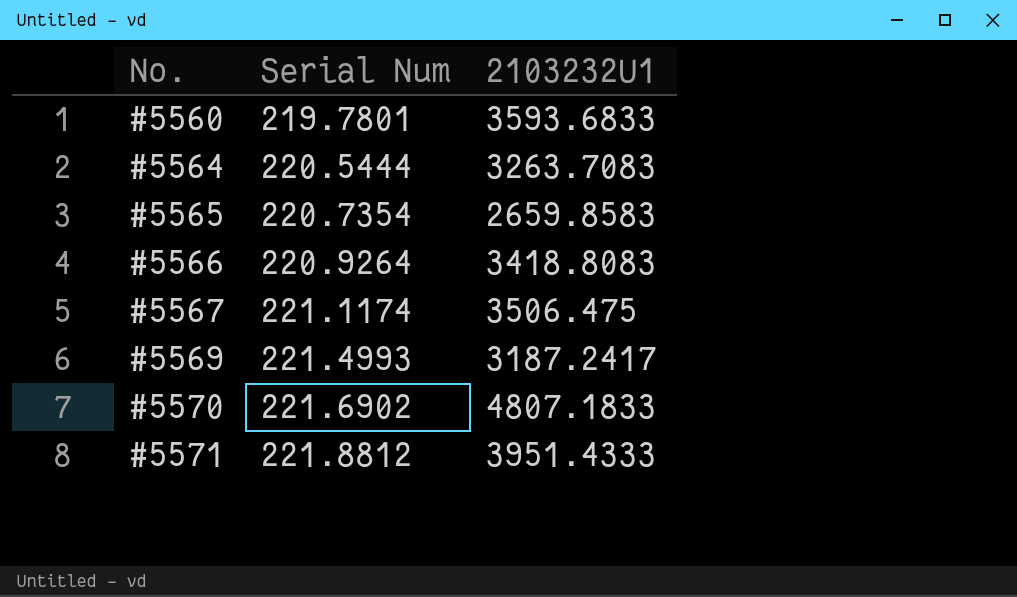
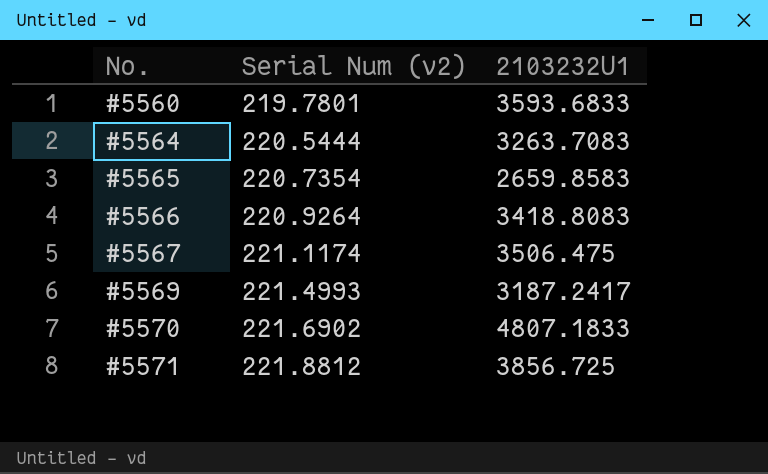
column name: Serial Num -> Serial Num (v2)
#5571 | 2103232U1: 3951.4333 -> 3856.725

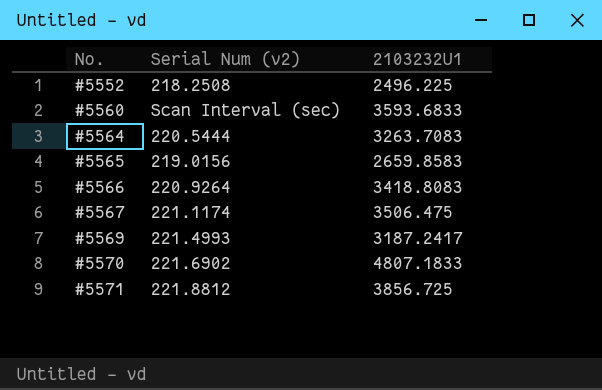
row #5552: none -> 218.2508 | 2496.225
#5560 | Serial Num (v2): 219.7801 -> Scan Interval (sec)
#5565 | Serial Num (v2): 220.7354 -> 219.0156

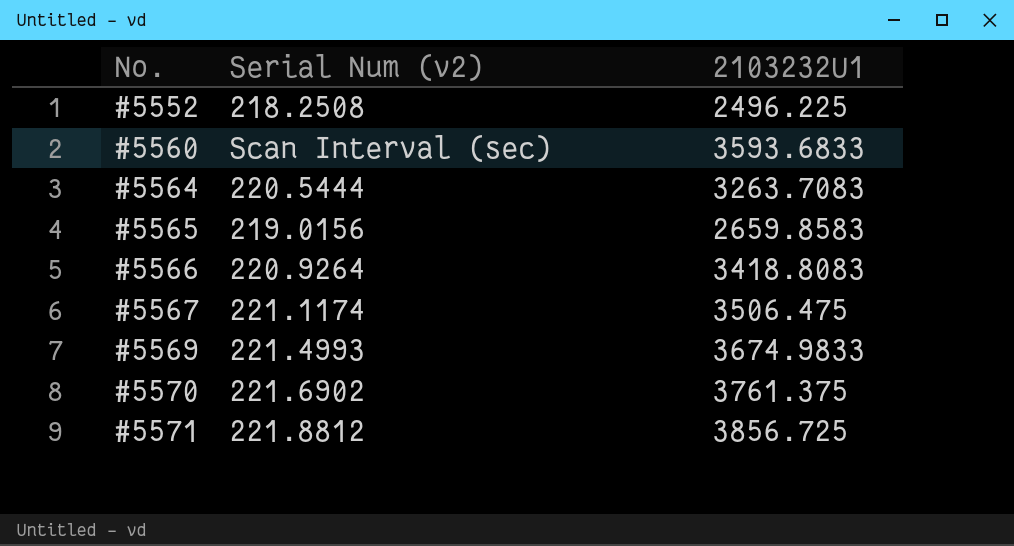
#5569 | 2103232U1: 3187.2417 -> 3674.9833
#5570 | 2103232U1: 4807.1833 -> 3761.375

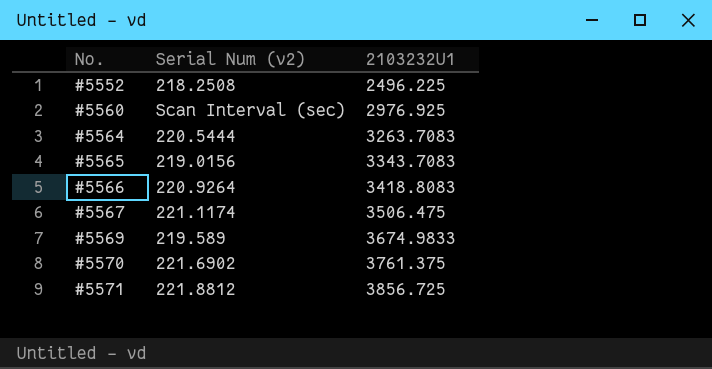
#5560 | 2103232U1: 3593.6833 -> 2976.925
#5565 | 2103232U1: 2659.8583 -> 3343.7083
#5569 | Serial Num (v2): 221.4993 -> 219.589

